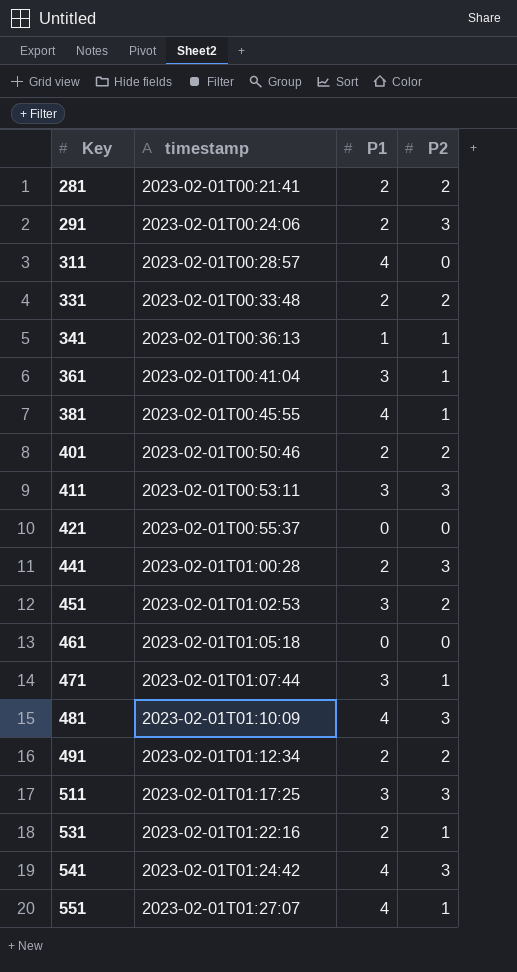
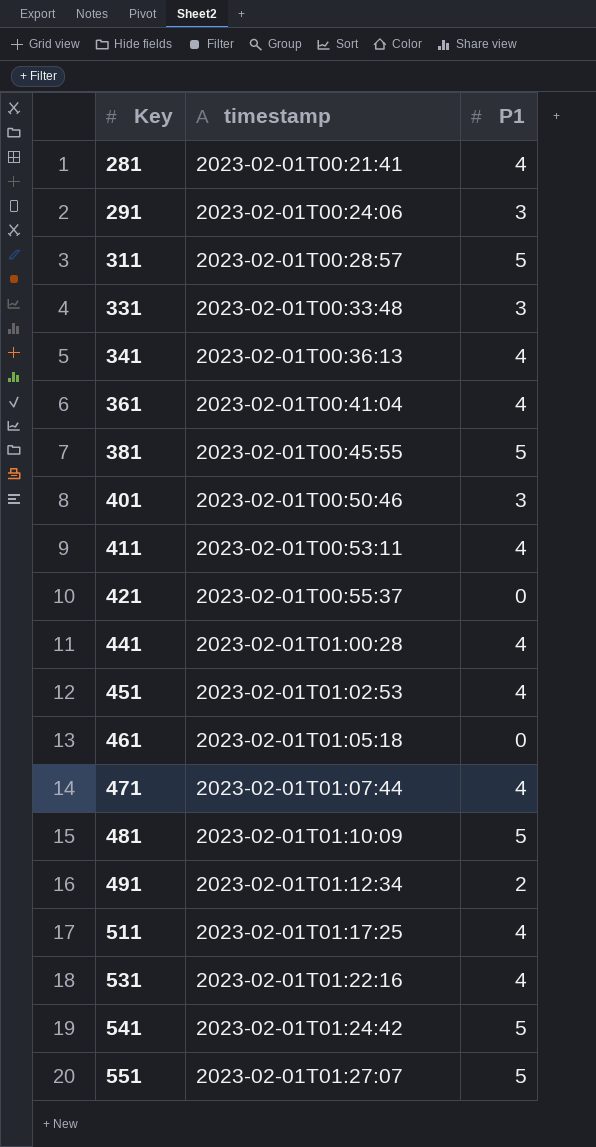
column P2 | position: 4 -> none
281 | P1: 2 -> 4
291 | P1: 2 -> 3
311 | P1: 4 -> 5
331 | P1: 2 -> 3
341 | P1: 1 -> 4
361 | P1: 3 -> 4
381 | P1: 4 -> 5
401 | P1: 2 -> 3
411 | P1: 3 -> 4
441 | P1: 2 -> 4
451 | P1: 3 -> 4
471 | P1: 3 -> 4
481 | P1: 4 -> 5
511 | P1: 3 -> 4
531 | P1: 2 -> 4
541 | P1: 4 -> 5
551 | P1: 4 -> 5

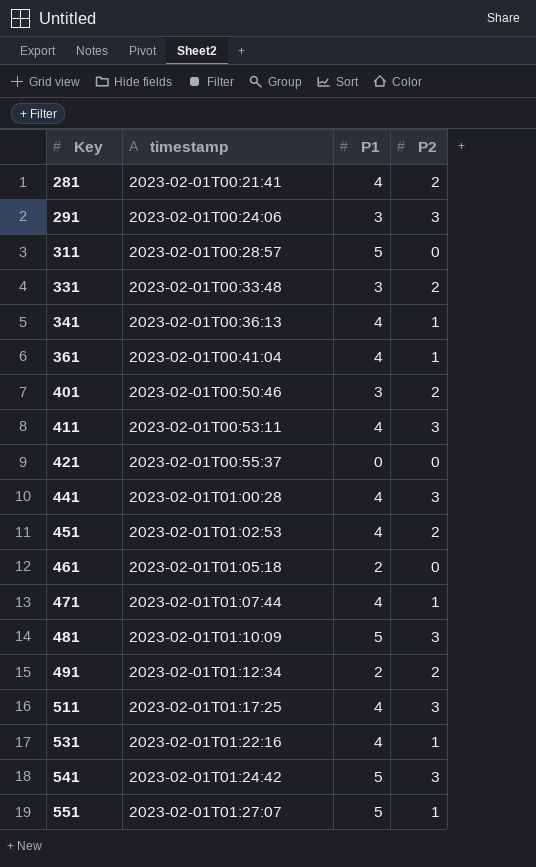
column P2 | position: none -> 4
row 381: 2023-02-01T00:45:55 | 5 -> none
461 | P1: 0 -> 2

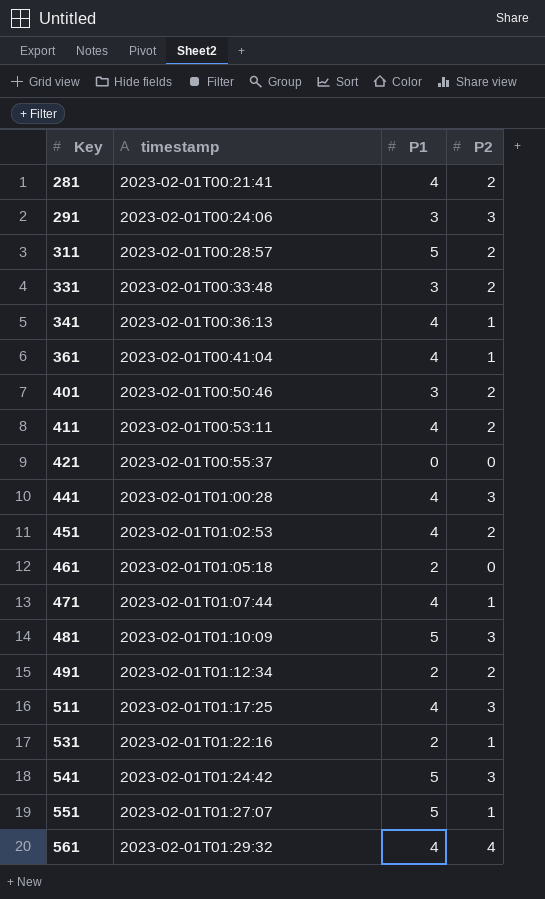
311 | P2: 0 -> 2
411 | P2: 3 -> 2
531 | P1: 4 -> 2
row 561: none -> 2023-02-01T01:29:32 | 4 | 4

